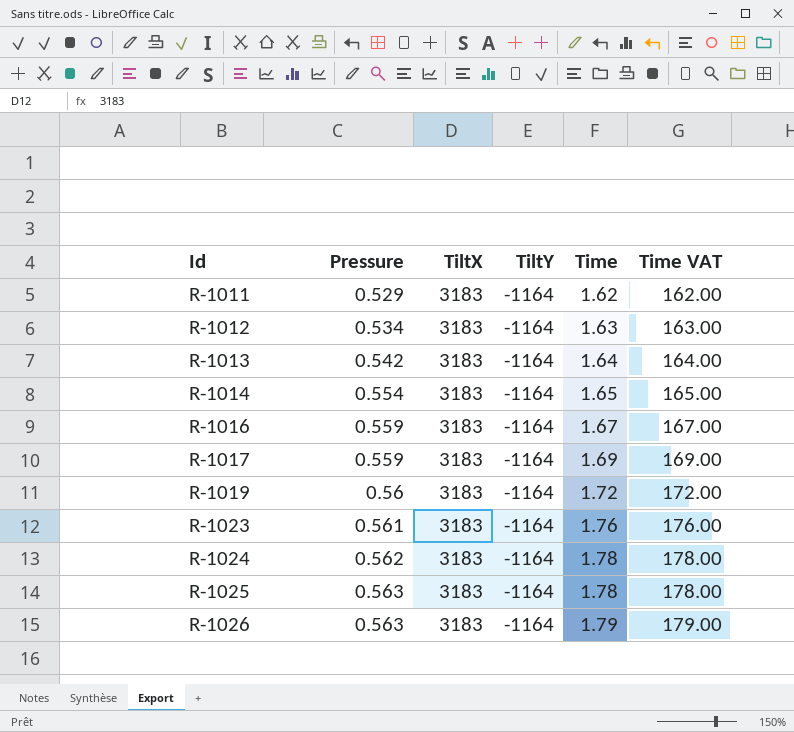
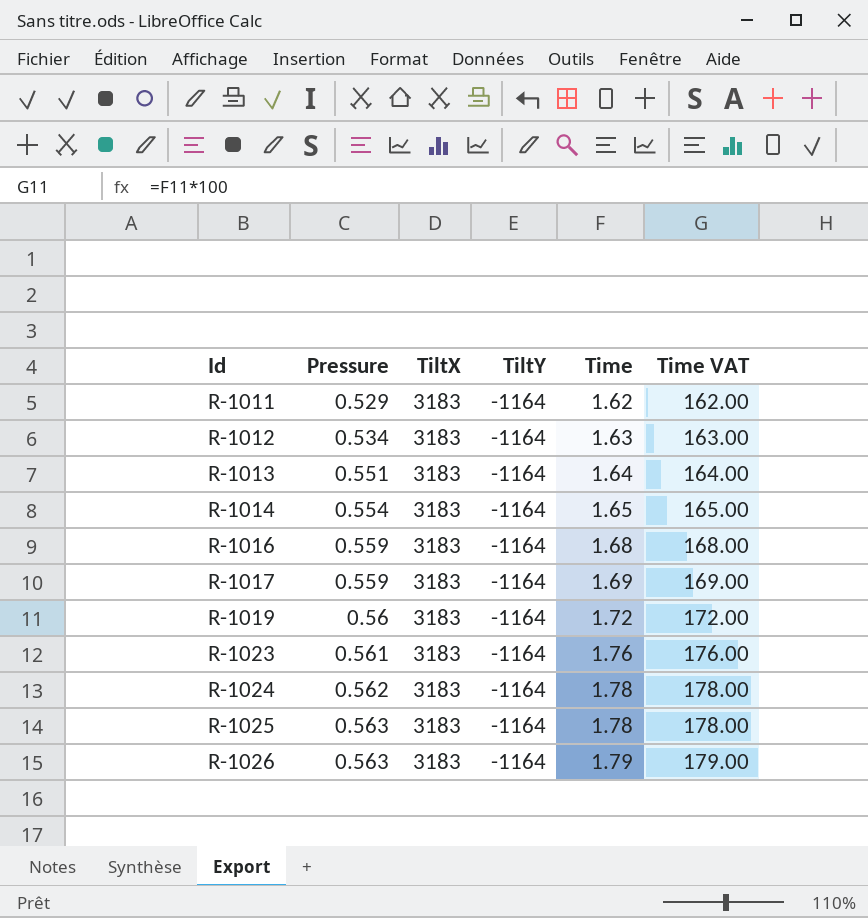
R-1013 | Pressure: 0.542 -> 0.551
R-1016 | Time: 1.67 -> 1.68
R-1016 | Time VAT: 167.00 -> 168.00

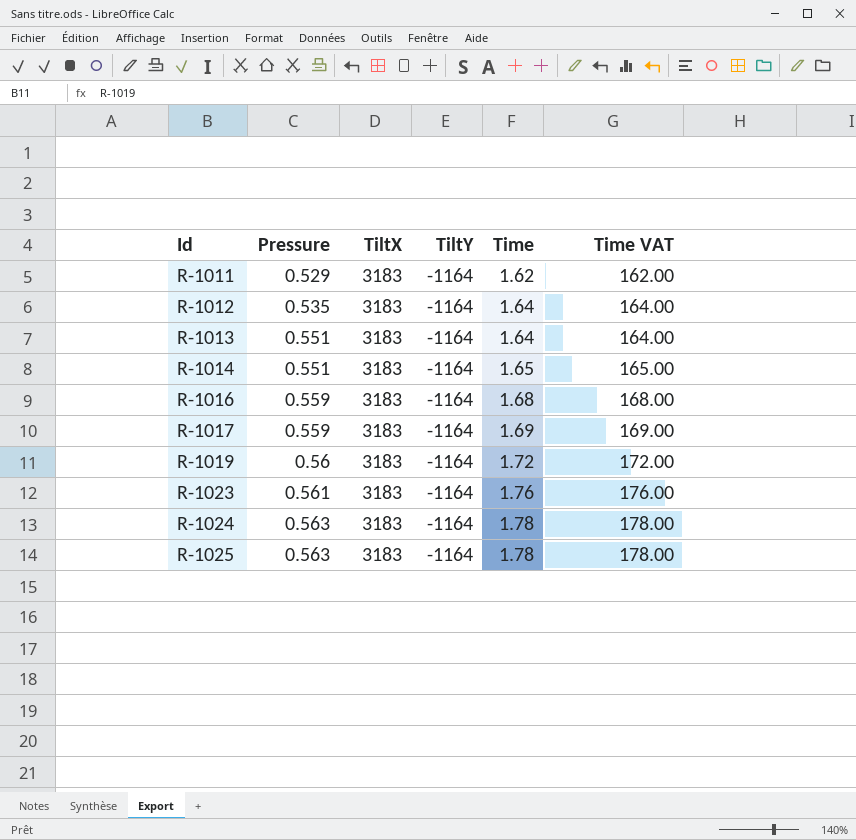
row R-1026: 0.563 | 3183 | -1164 | 1.79 | 179.00 -> none
R-1012 | Pressure: 0.534 -> 0.535
R-1012 | Time: 1.63 -> 1.64
R-1012 | Time VAT: 163.00 -> 164.00
R-1014 | Pressure: 0.554 -> 0.551
R-1024 | Pressure: 0.562 -> 0.563

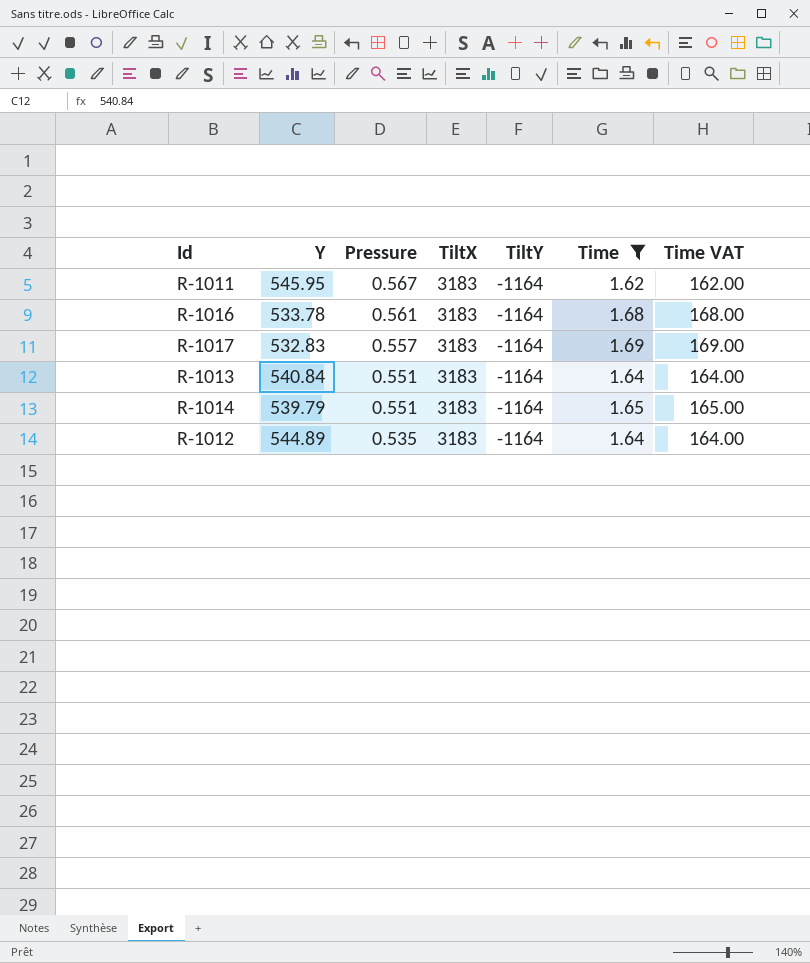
filter: none -> Time <= 1.69
row order: Id ascending -> Pressure descending
column Y | position: none -> 2
R-1011 | Pressure: 0.529 -> 0.567
R-1016 | Pressure: 0.559 -> 0.561
R-1017 | Pressure: 0.559 -> 0.557

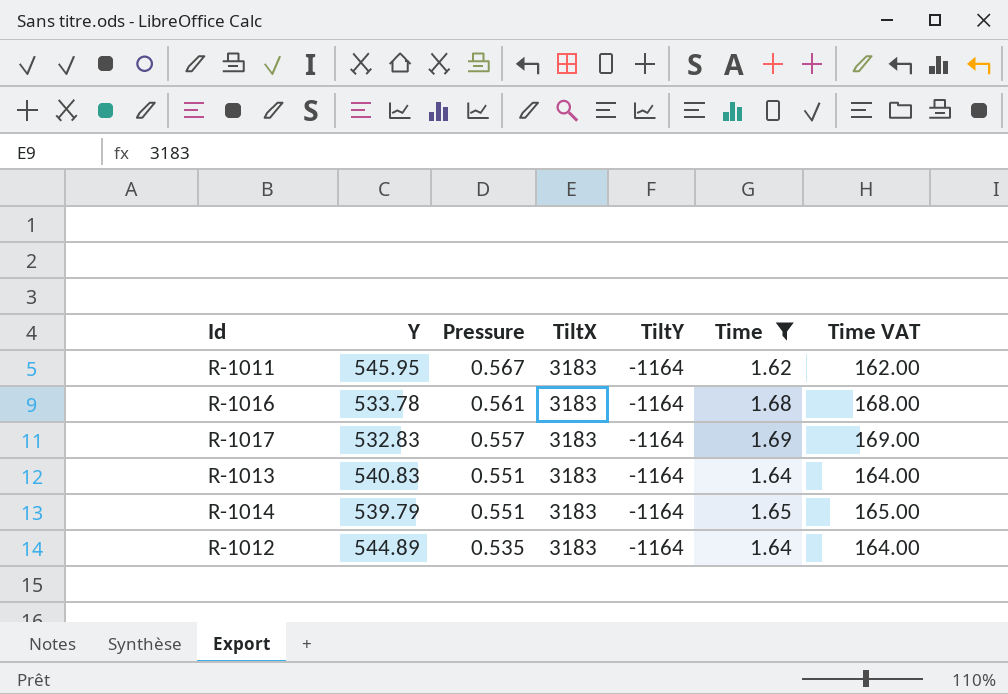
R-1013 | Y: 540.84 -> 540.83

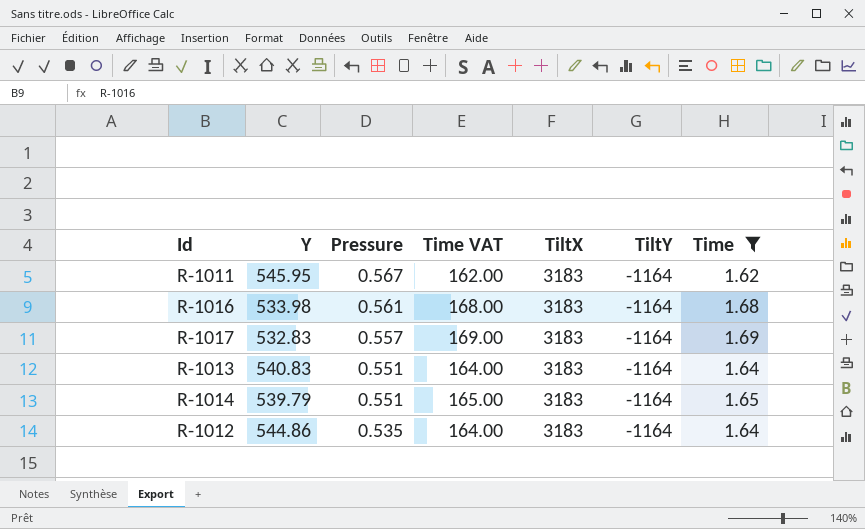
column Time VAT | position: 7 -> 4
R-1016 | Y: 533.78 -> 533.98
R-1012 | Y: 544.89 -> 544.86

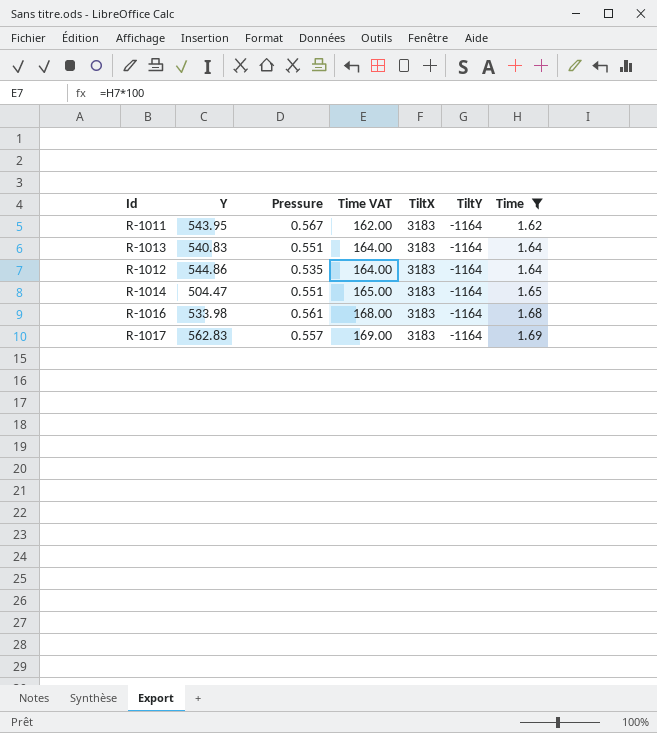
row order: Pressure descending -> Time VAT ascending
R-1011 | Y: 545.95 -> 543.95
R-1014 | Y: 539.79 -> 504.47
R-1017 | Y: 532.83 -> 562.83

